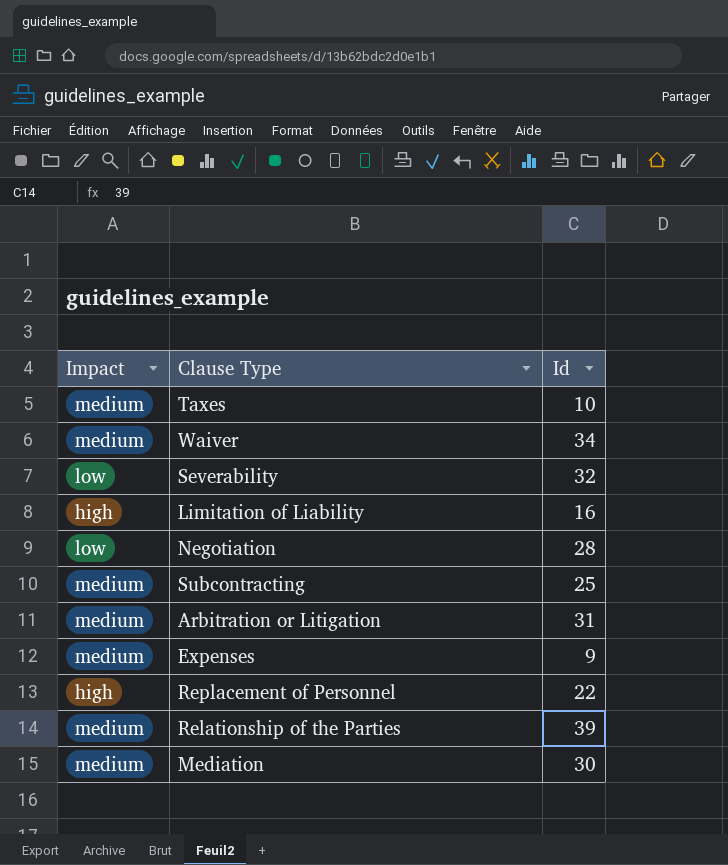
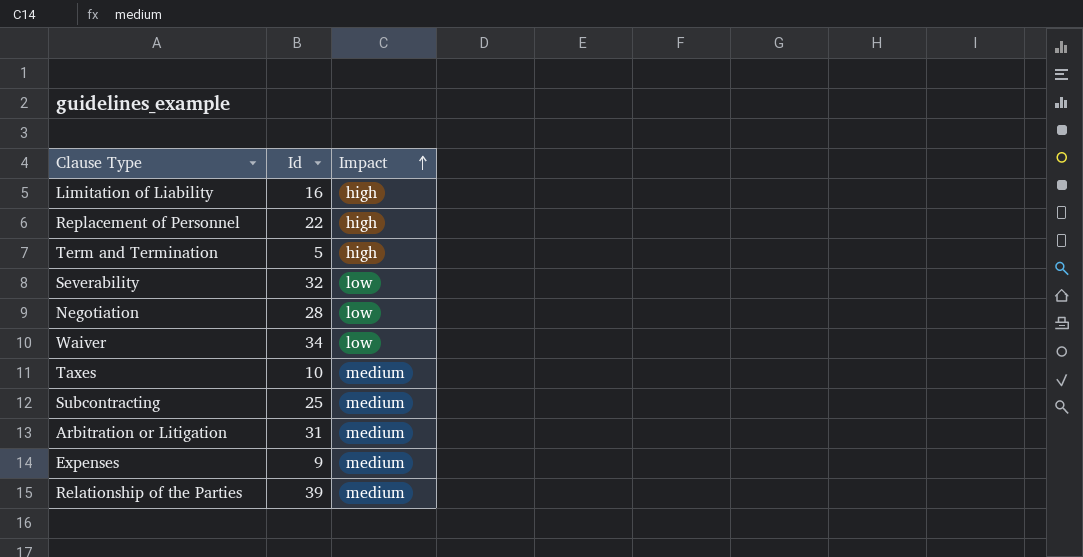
row order: none -> Impact ascending
column Impact | position: 1 -> 3
row Mediation: medium | 30 -> none
row Term and Termination: none -> 5 | high
Waiver | Impact: medium -> low

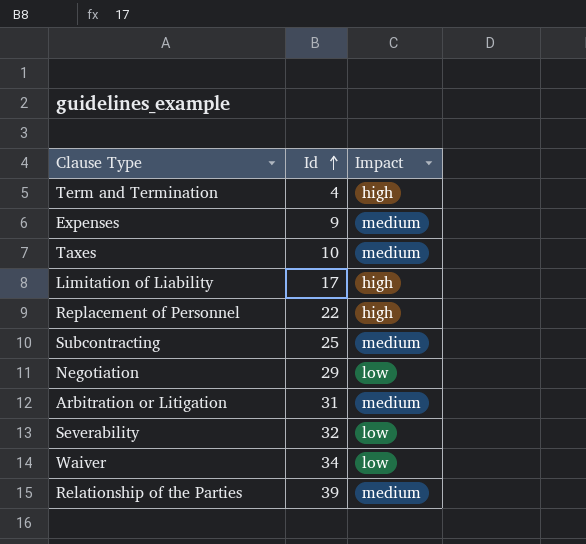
row order: Impact ascending -> Id ascending
Term and Termination | Id: 5 -> 4
Limitation of Liability | Id: 16 -> 17
Negotiation | Id: 28 -> 29

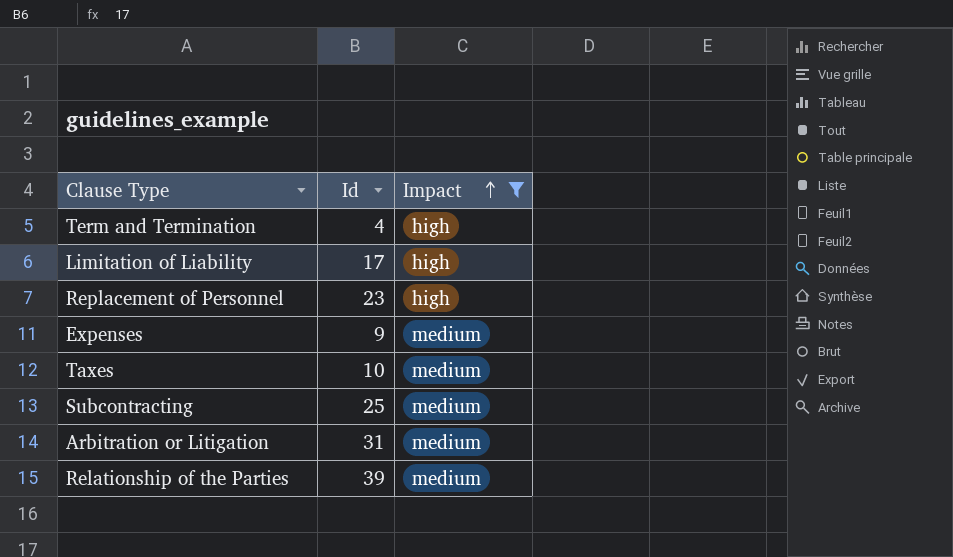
filter: none -> Impact != low
row order: Id ascending -> Impact ascending
Replacement of Personnel | Id: 22 -> 23

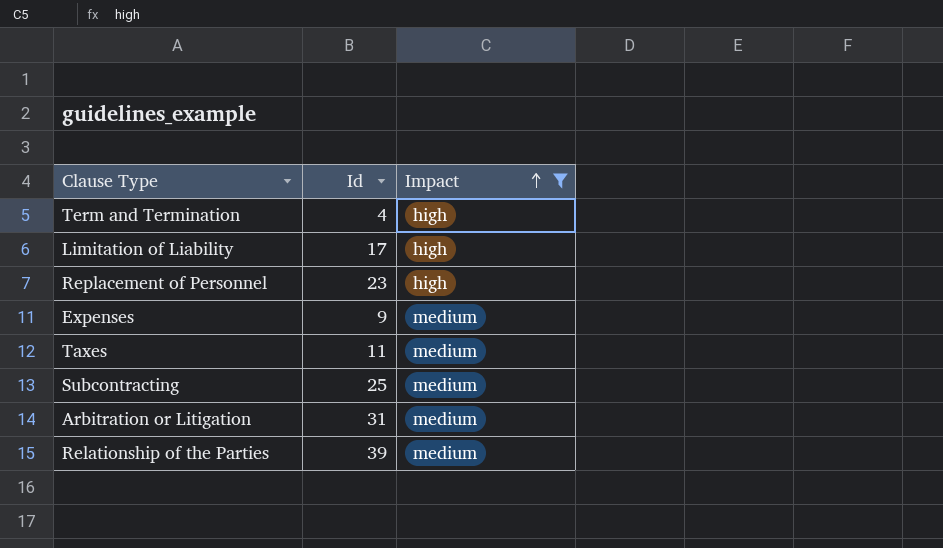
Taxes | Id: 10 -> 11

